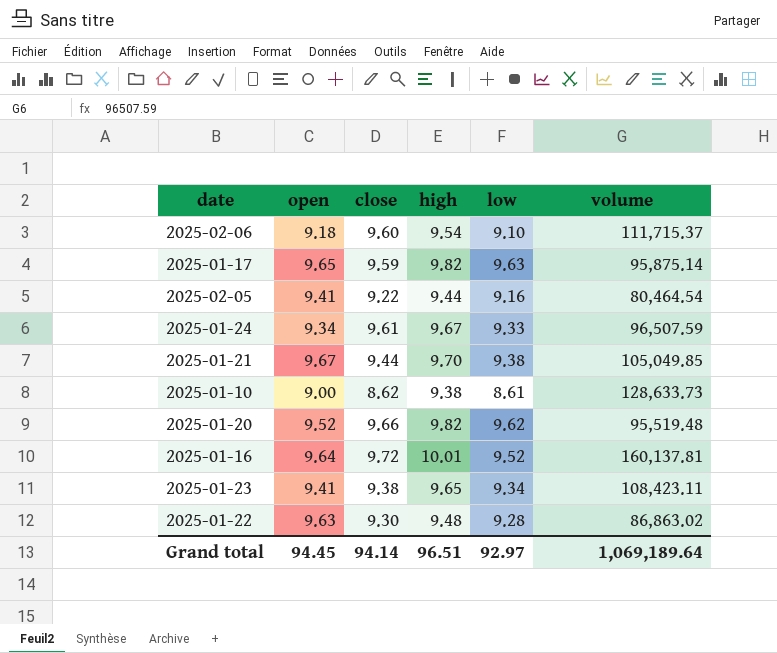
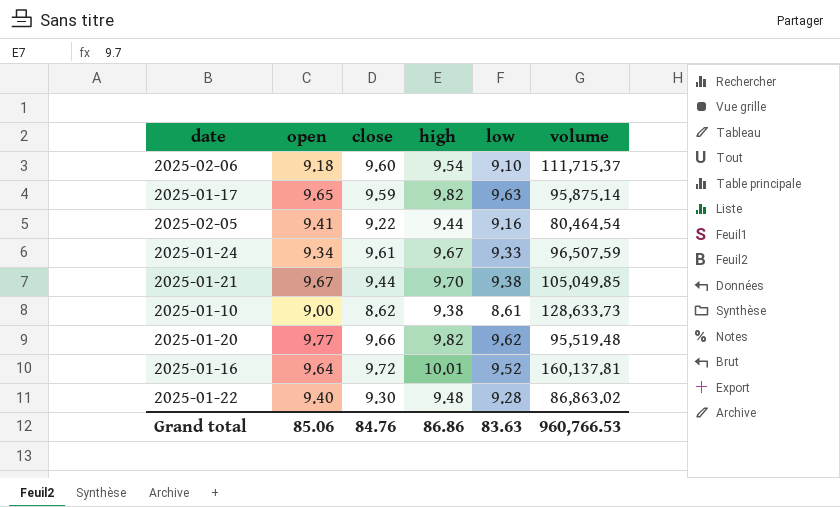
row 2025-01-23: 9.41 | 9.38 | 9.65 | 9.34 | 108,423.11 -> none
2025-01-20 | open: 9.52 -> 9.77
2025-01-22 | open: 9.63 -> 9.40
Grand total | open: 94.45 -> 85.06
Grand total | close: 94.14 -> 84.76
Grand total | high: 96.51 -> 86.86
Grand total | low: 92.97 -> 83.63
Grand total | volume: 1,069,189.64 -> 960,766.53

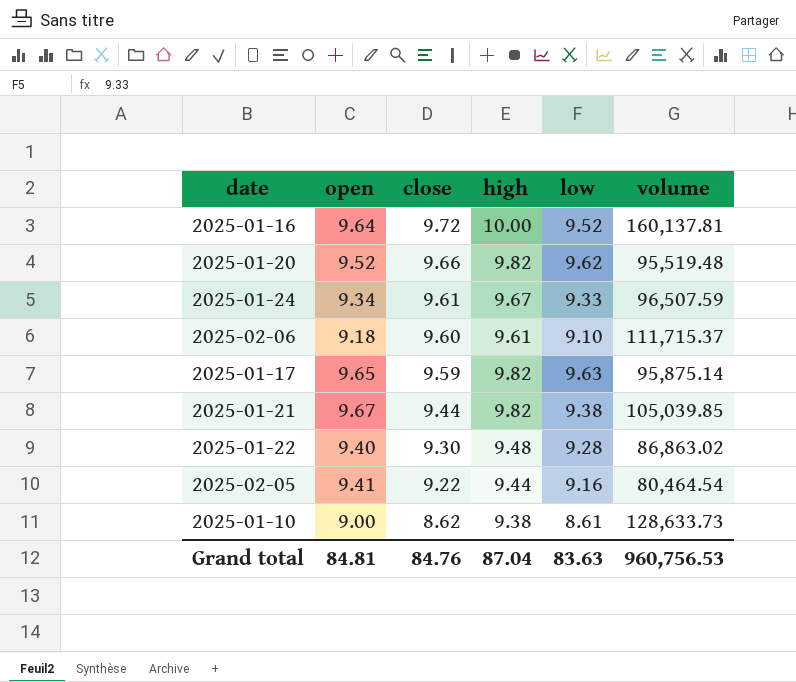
row order: none -> close descending
2025-01-16 | high: 10.01 -> 10.00
2025-01-20 | open: 9.77 -> 9.52
2025-02-06 | high: 9.54 -> 9.61
2025-01-21 | high: 9.70 -> 9.82
2025-01-21 | volume: 105,049.85 -> 105,039.85
Grand total | open: 85.06 -> 84.81
Grand total | high: 86.86 -> 87.04
Grand total | volume: 960,766.53 -> 960,756.53

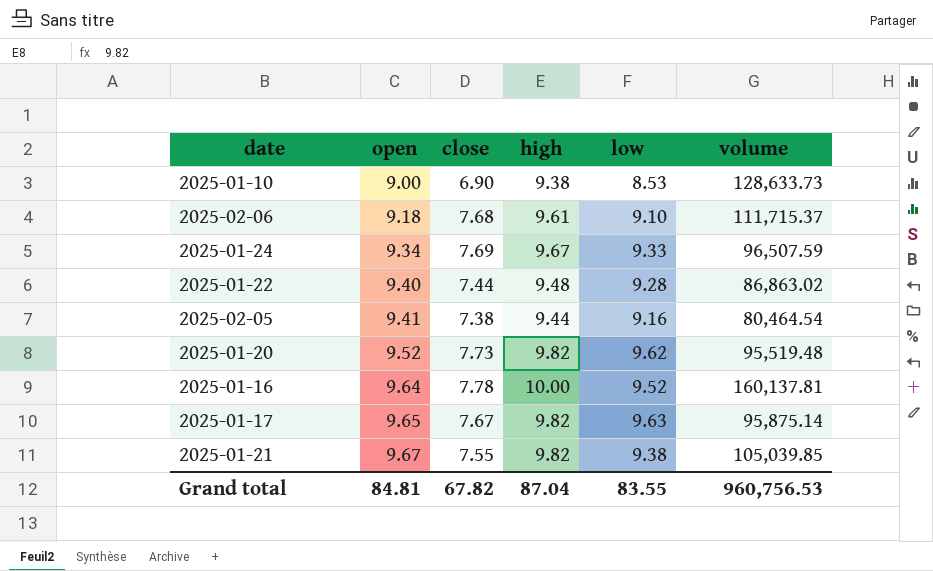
row order: close descending -> open ascending
2025-01-10 | close: 8.62 -> 6.90
2025-01-10 | low: 8.61 -> 8.53
2025-02-06 | close: 9.60 -> 7.68
2025-01-24 | close: 9.61 -> 7.69
2025-01-22 | close: 9.30 -> 7.44
2025-02-05 | close: 9.22 -> 7.38
2025-01-20 | close: 9.66 -> 7.73
2025-01-16 | close: 9.72 -> 7.78
2025-01-17 | close: 9.59 -> 7.67
2025-01-21 | close: 9.44 -> 7.55
Grand total | close: 84.76 -> 67.82
Grand total | low: 83.63 -> 83.55

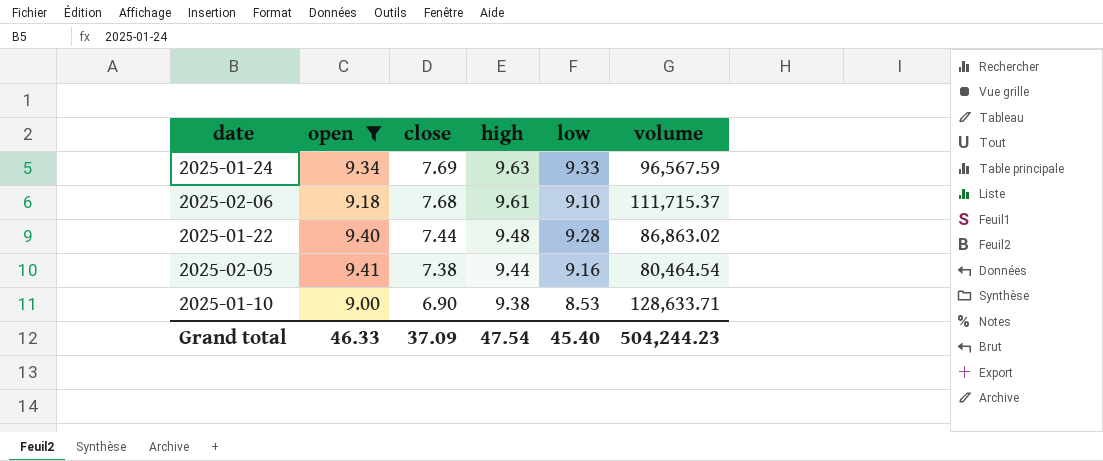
filter: none -> open <= 9.41
row order: open ascending -> close descending
2025-01-24 | high: 9.67 -> 9.63
2025-01-24 | volume: 96,507.59 -> 96,567.59
2025-01-10 | volume: 128,633.73 -> 128,633.71
Grand total | open: 84.81 -> 46.33
Grand total | close: 67.82 -> 37.09
Grand total | high: 87.04 -> 47.54
Grand total | low: 83.55 -> 45.40
Grand total | volume: 960,756.53 -> 504,244.23

